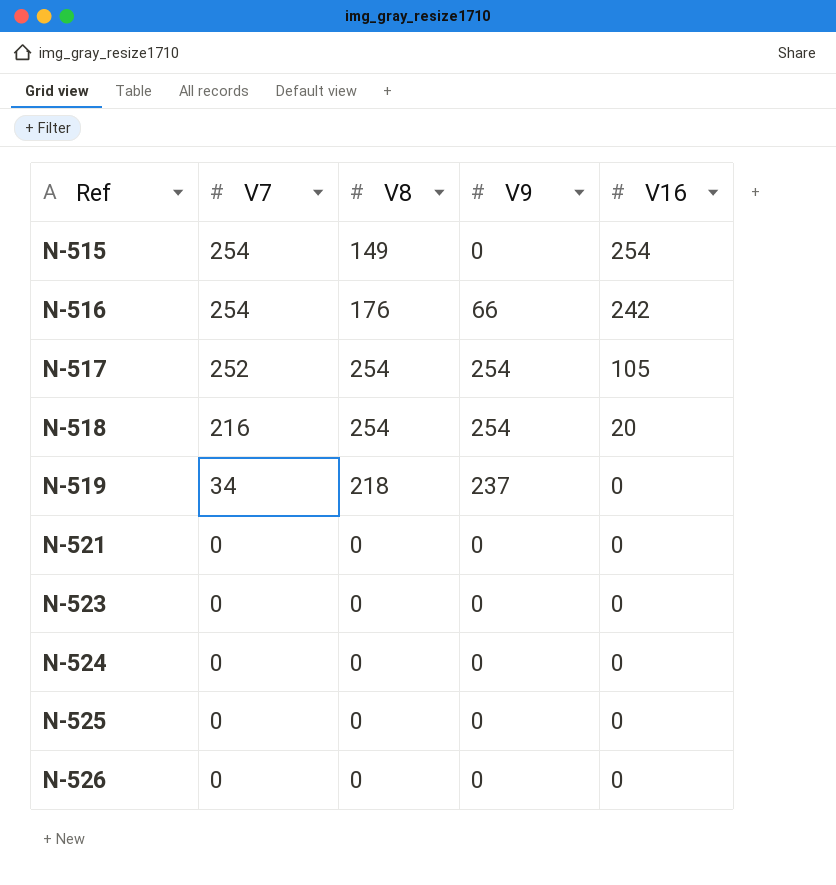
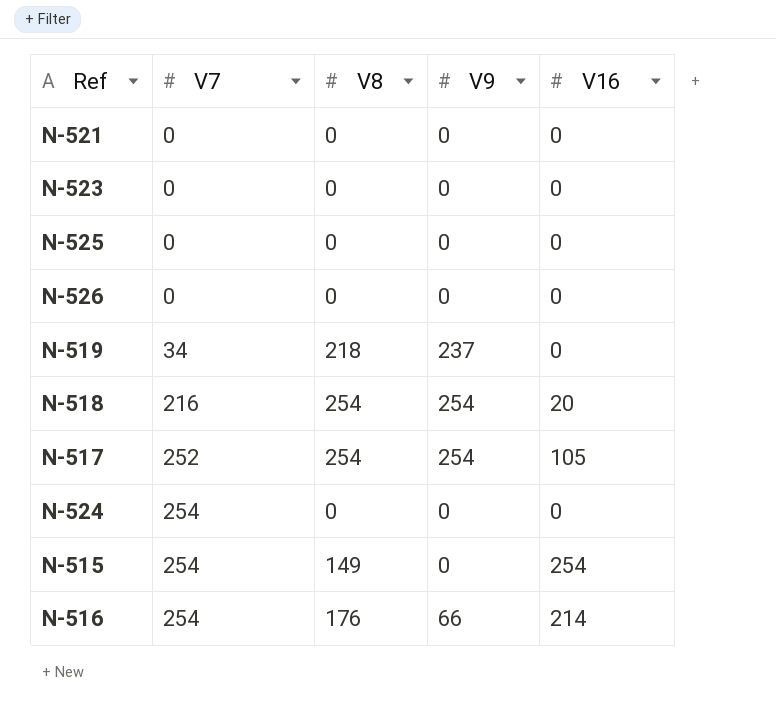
row order: Ref ascending -> V7 ascending
N-524 | V7: 0 -> 254
N-516 | V16: 242 -> 214

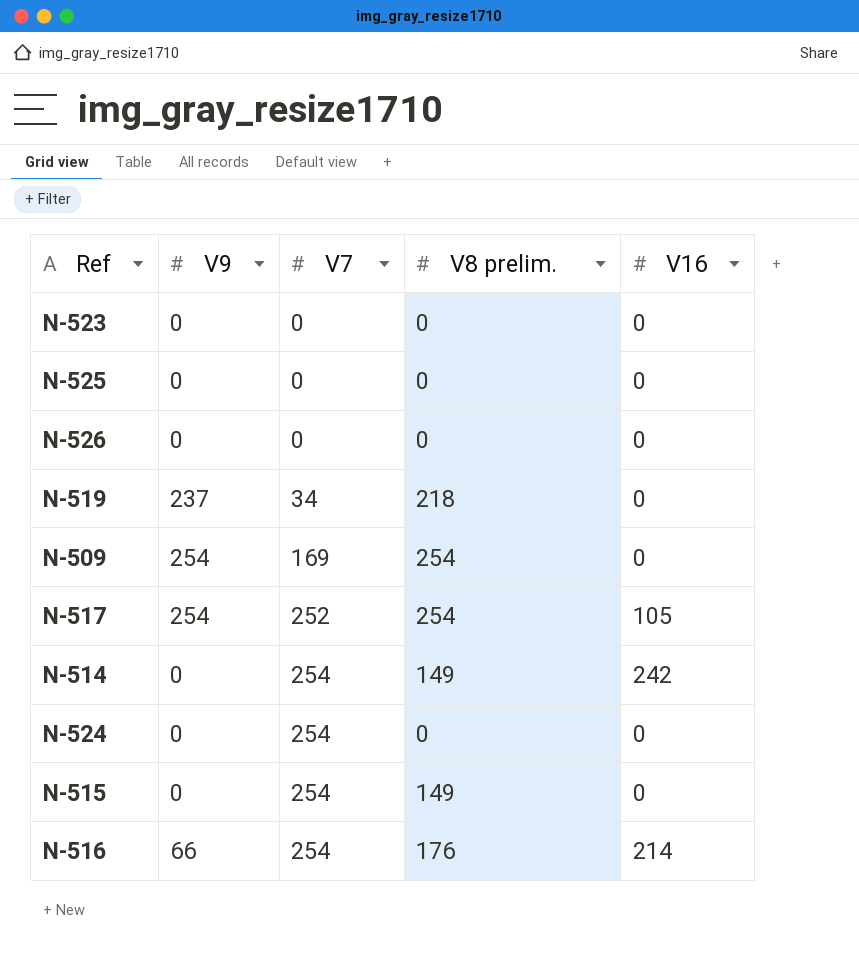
column V9 | position: 4 -> 2
column name: V8 -> V8 prelim.
row N-521: 0 | 0 | 0 | 0 -> none
row N-518: 216 | 254 | 254 | 20 -> none
row N-509: none -> 254 | 169 | 254 | 0
row N-514: none -> 0 | 254 | 149 | 242
N-515 | V16: 254 -> 0

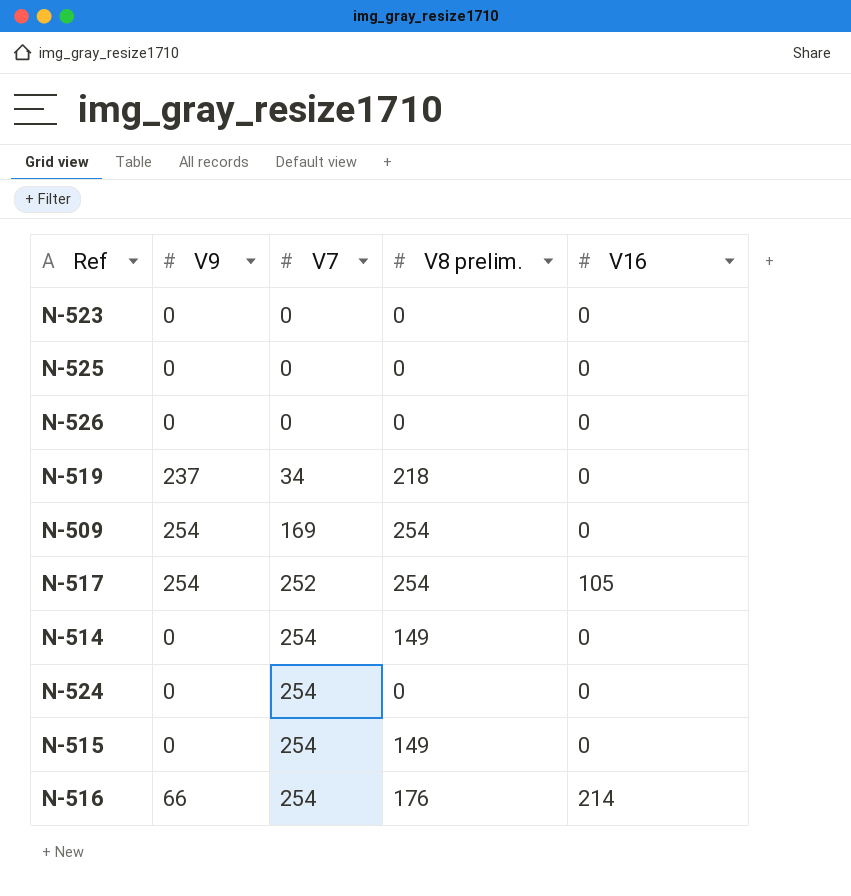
N-514 | V16: 242 -> 0

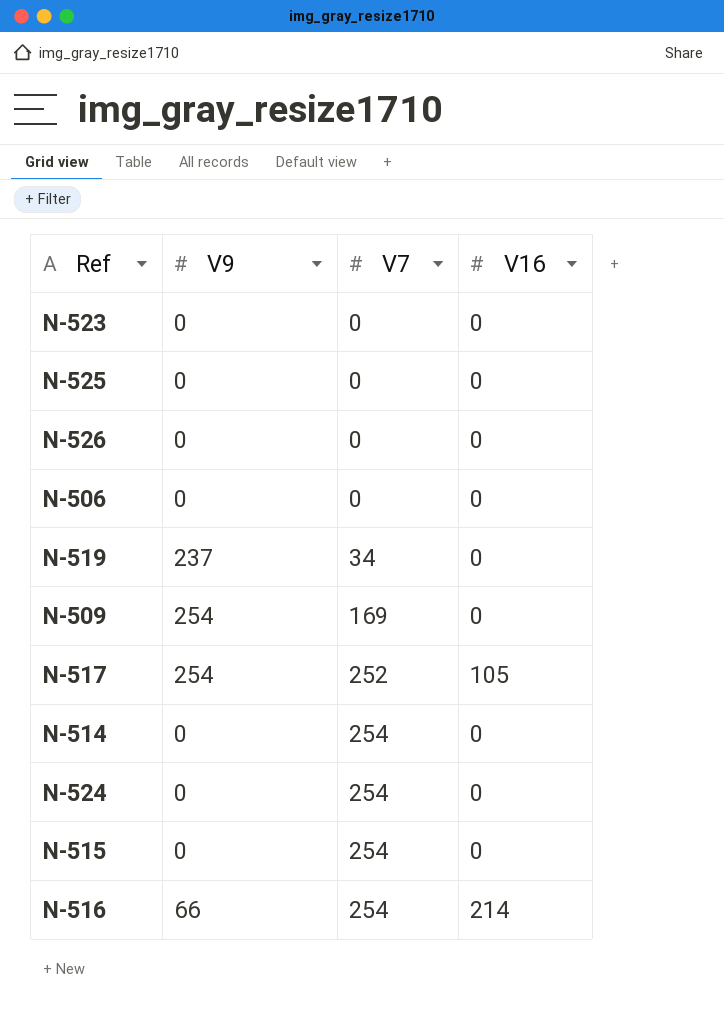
column V8 prelim. | position: 4 -> none
row N-506: none -> 0 | 0 | 0

